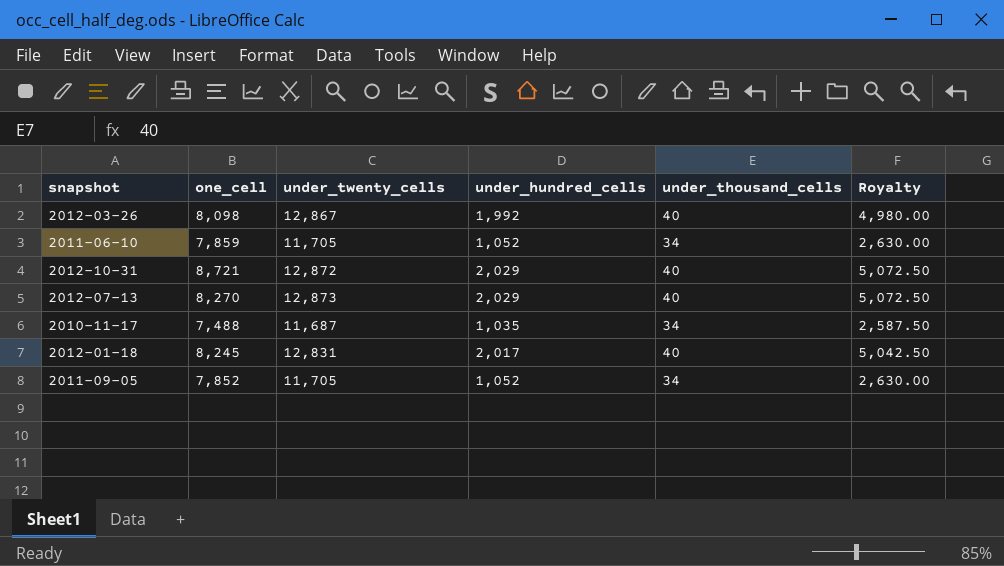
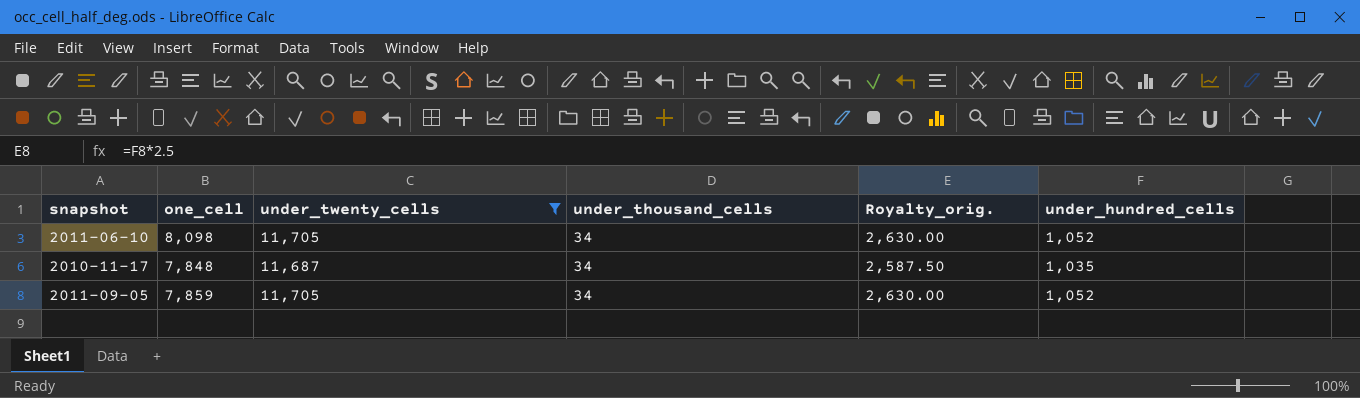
filter: none -> under_twenty_cells <= 11,705
column name: Royalty -> Royalty_orig.
column under_hundred_cells | position: 4 -> 6
2011-06-10 | one_cell: 7,859 -> 8,098
2010-11-17 | one_cell: 7,488 -> 7,848
2011-09-05 | one_cell: 7,852 -> 7,859

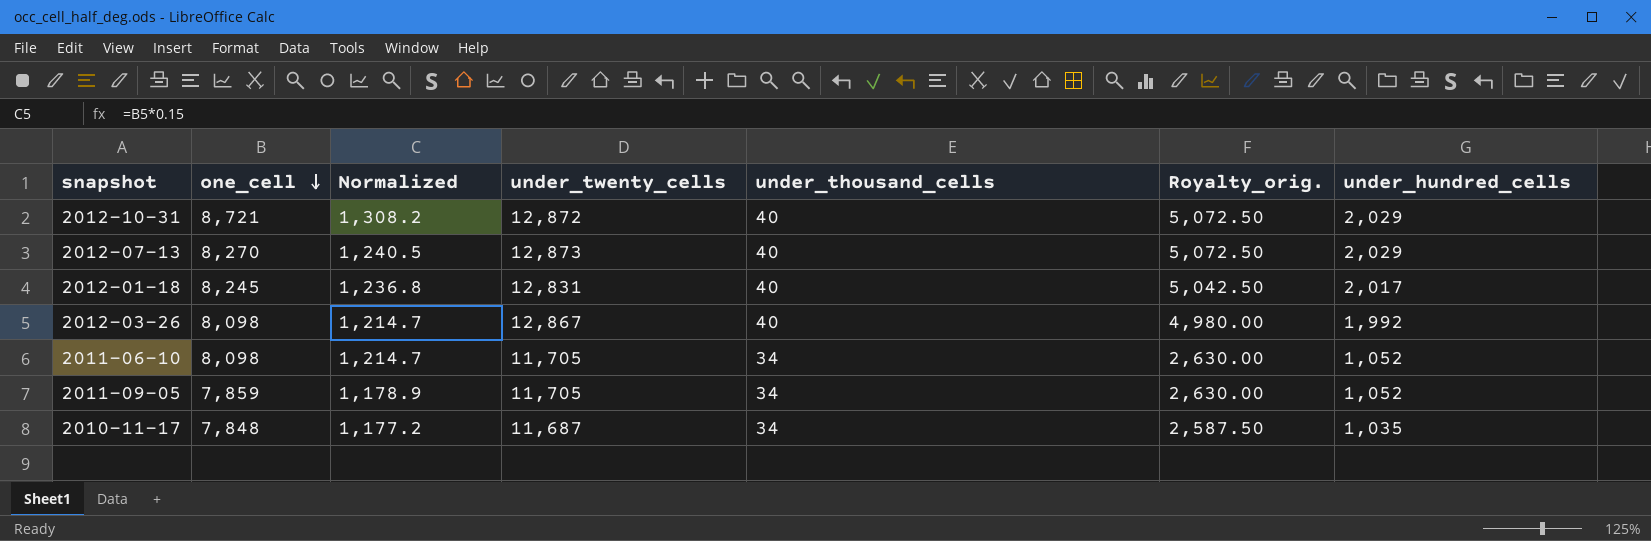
filter: under_twenty_cells <= 11,705 -> none
row order: none -> one_cell descending
column Normalized | formula: none -> [one_cell] * 0.15

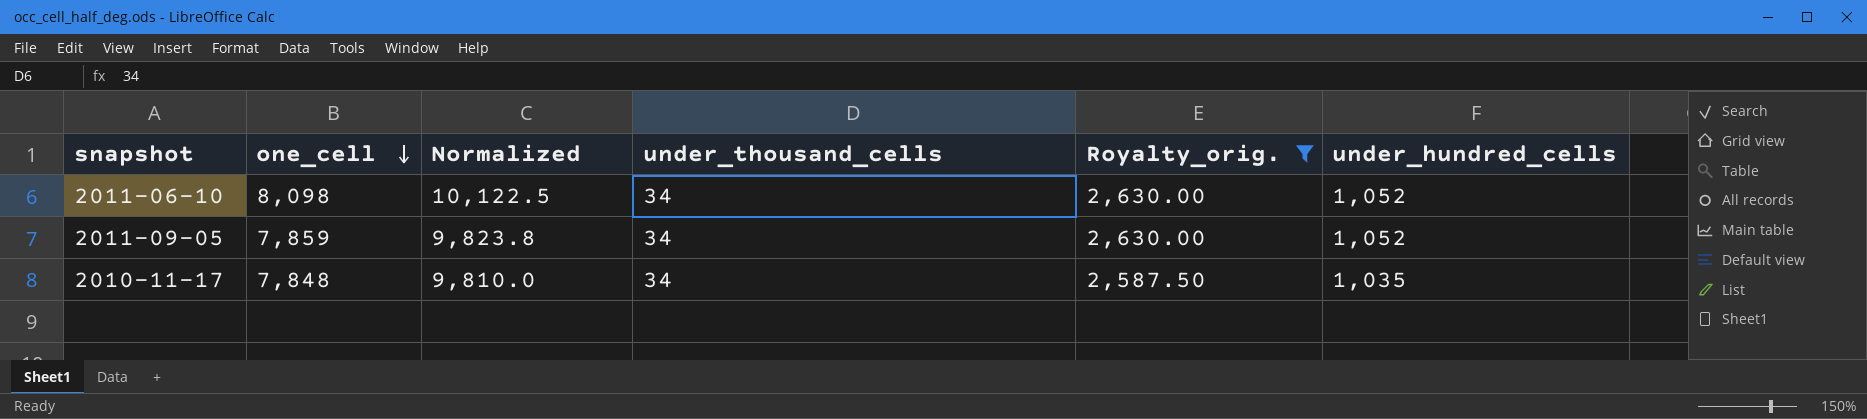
filter: none -> Royalty_orig. <= 2,630.00
column under_twenty_cells | position: 4 -> none
column Normalized | formula: [one_cell] * 0.15 -> [one_cell] * 1.25

